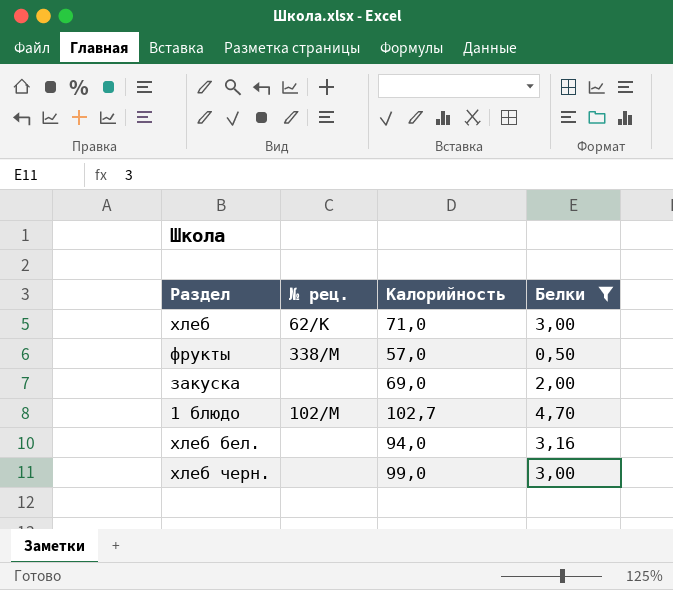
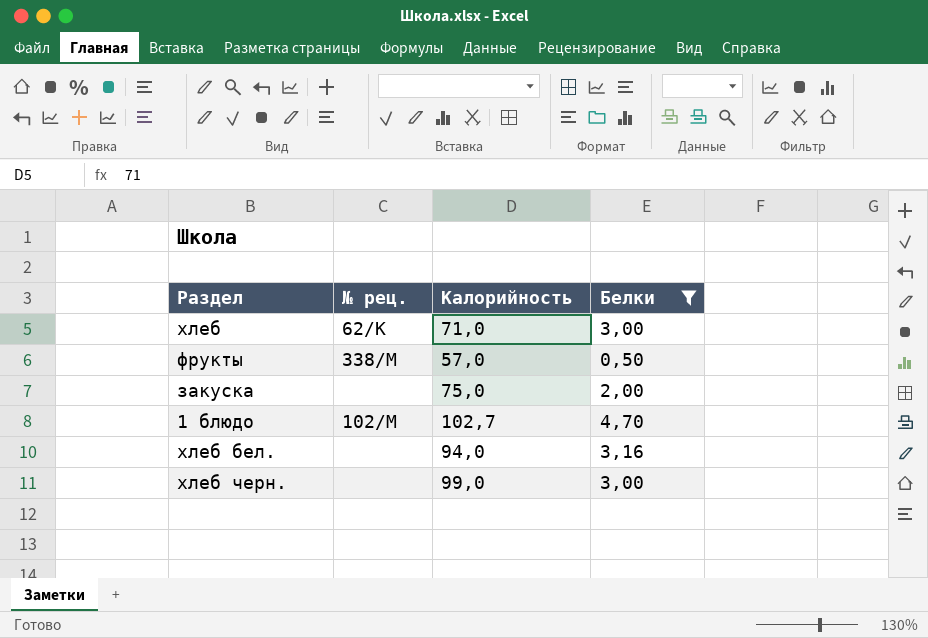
закуска | Калорийность: 69,0 -> 75,0

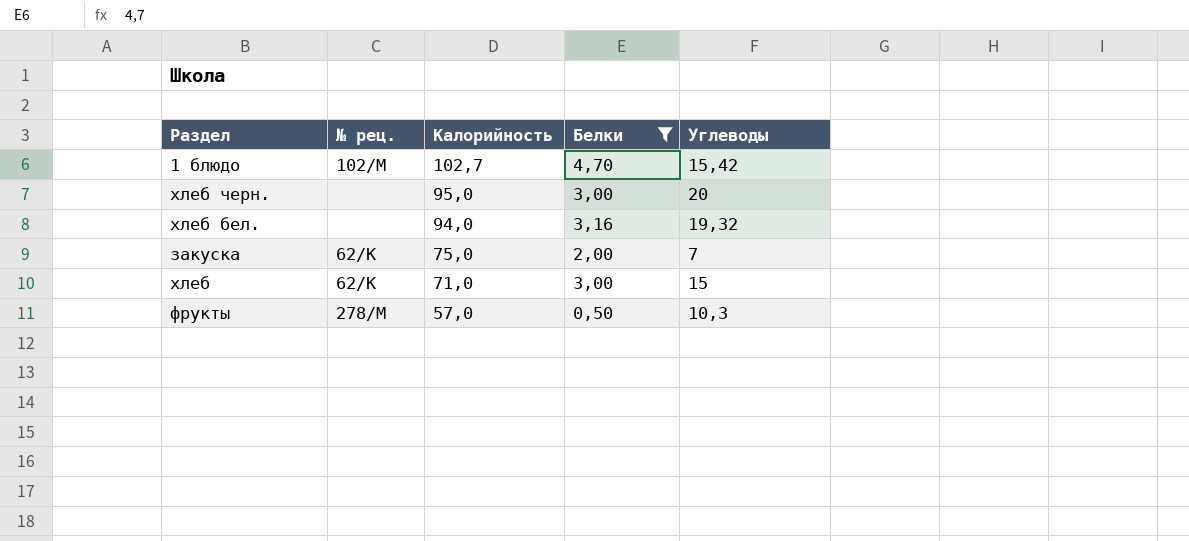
row order: none -> Калорийность descending
column Углеводы | position: none -> 5
хлеб черн. | Калорийность: 99,0 -> 95,0
закуска | № рец.: none -> 62/К
фрукты | № рец.: 338/М -> 278/М

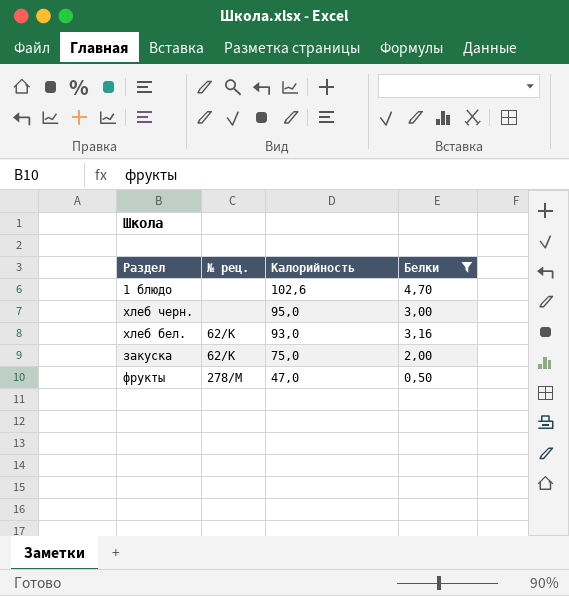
column Углеводы | position: 5 -> none
row хлеб: 62/К | 71,0 | 3,00 | 15 -> none
1 блюдо | № рец.: 102/М -> none
1 блюдо | Калорийность: 102,7 -> 102,6
хлеб бел. | № рец.: none -> 62/К
хлеб бел. | Калорийность: 94,0 -> 93,0
фрукты | Калорийность: 57,0 -> 47,0

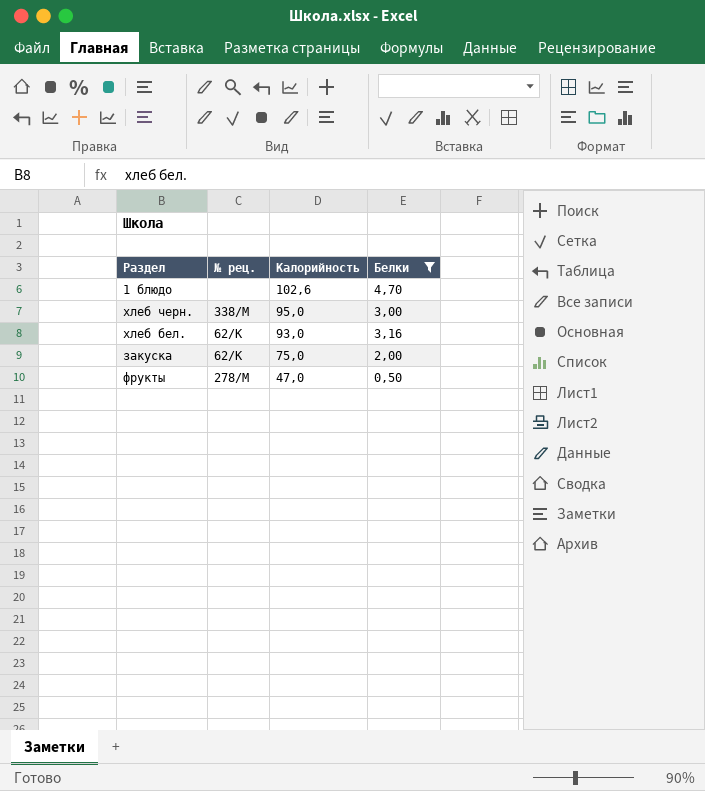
хлеб черн. | № рец.: none -> 338/М

